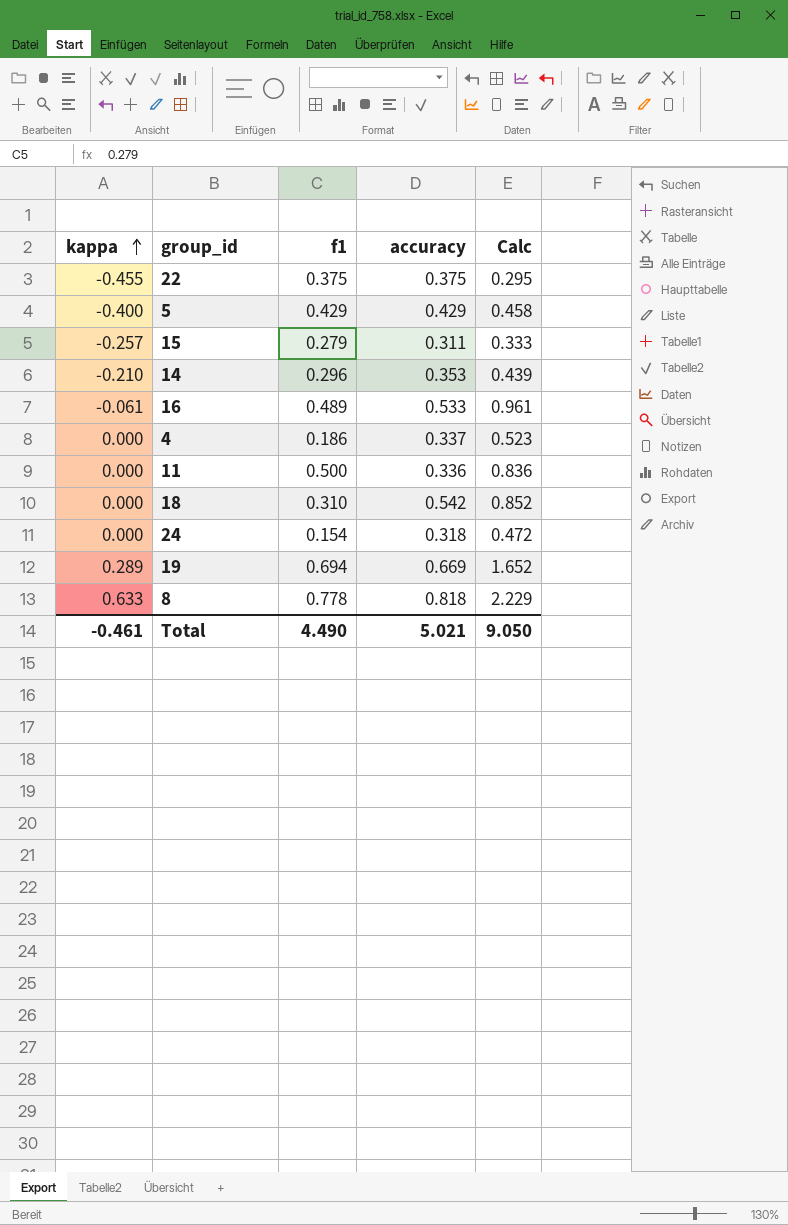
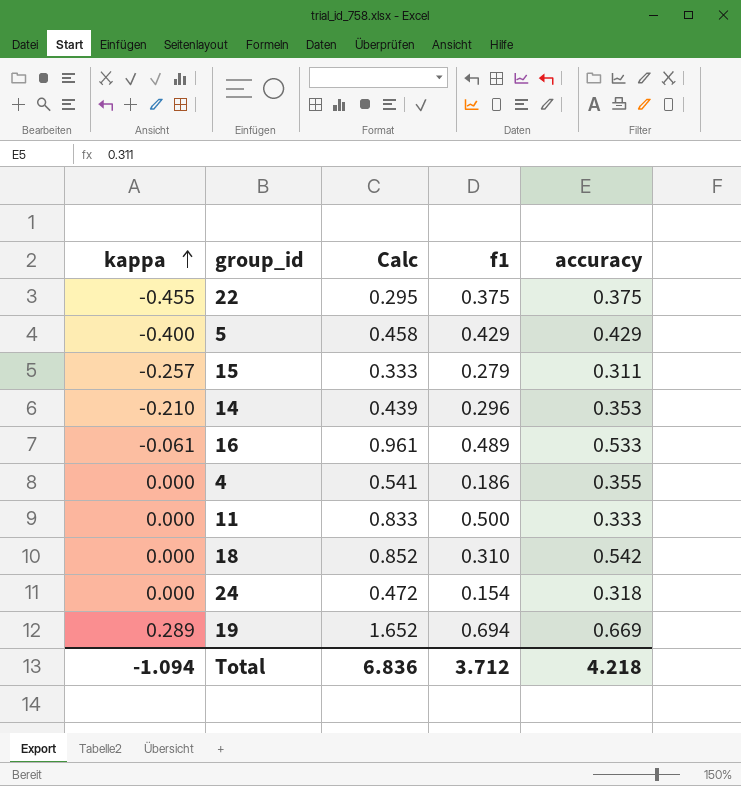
column Calc | position: 5 -> 3
row 8: 0.633 | 0.778 | 0.818 | 2.229 -> none
4 | Calc: 0.523 -> 0.541
4 | accuracy: 0.337 -> 0.355
11 | Calc: 0.836 -> 0.833
11 | accuracy: 0.336 -> 0.333
Total | kappa: -0.461 -> -1.094
Total | Calc: 9.050 -> 6.836
Total | f1: 4.490 -> 3.712
Total | accuracy: 5.021 -> 4.218

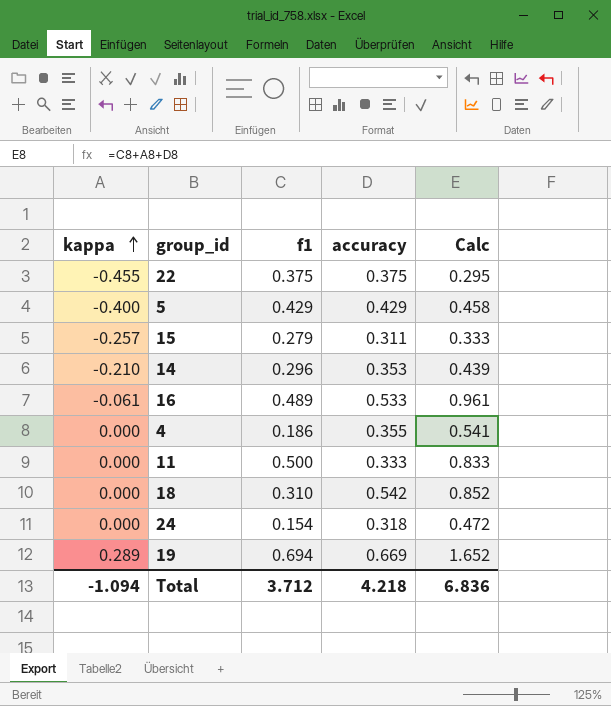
column Calc | position: 3 -> 5

